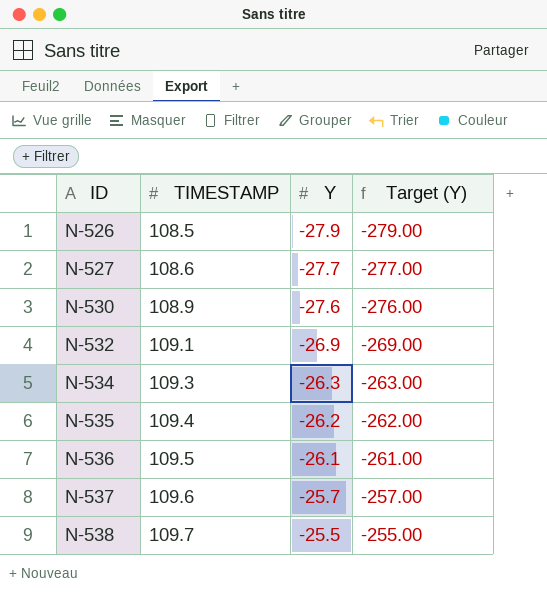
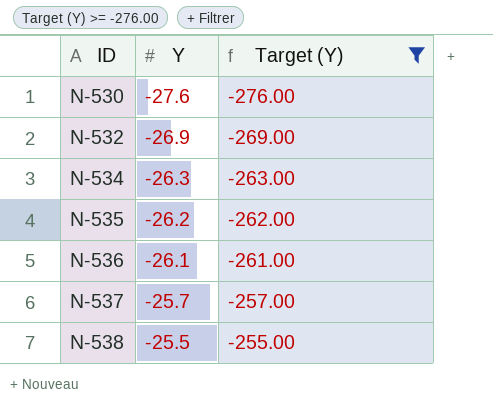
filter: none -> Target (Y) >= -276.00
column TIMESTAMP | position: 2 -> none

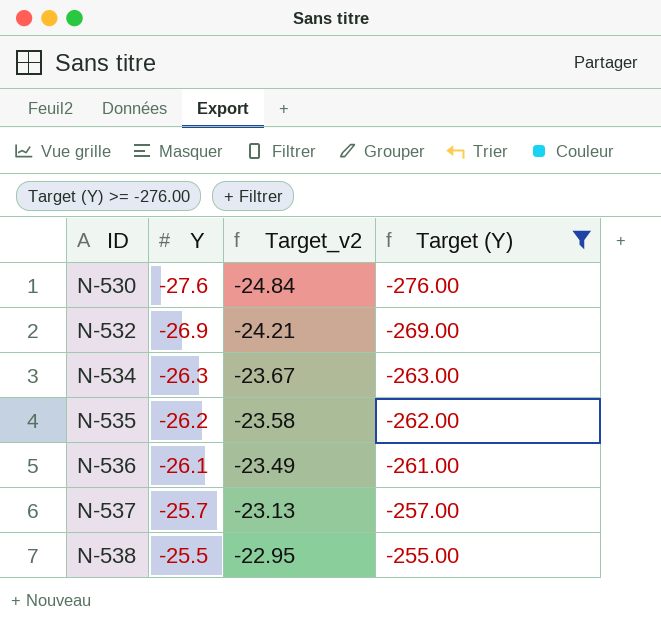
column Target_v2 | formula: none -> [Y] * 0.9

